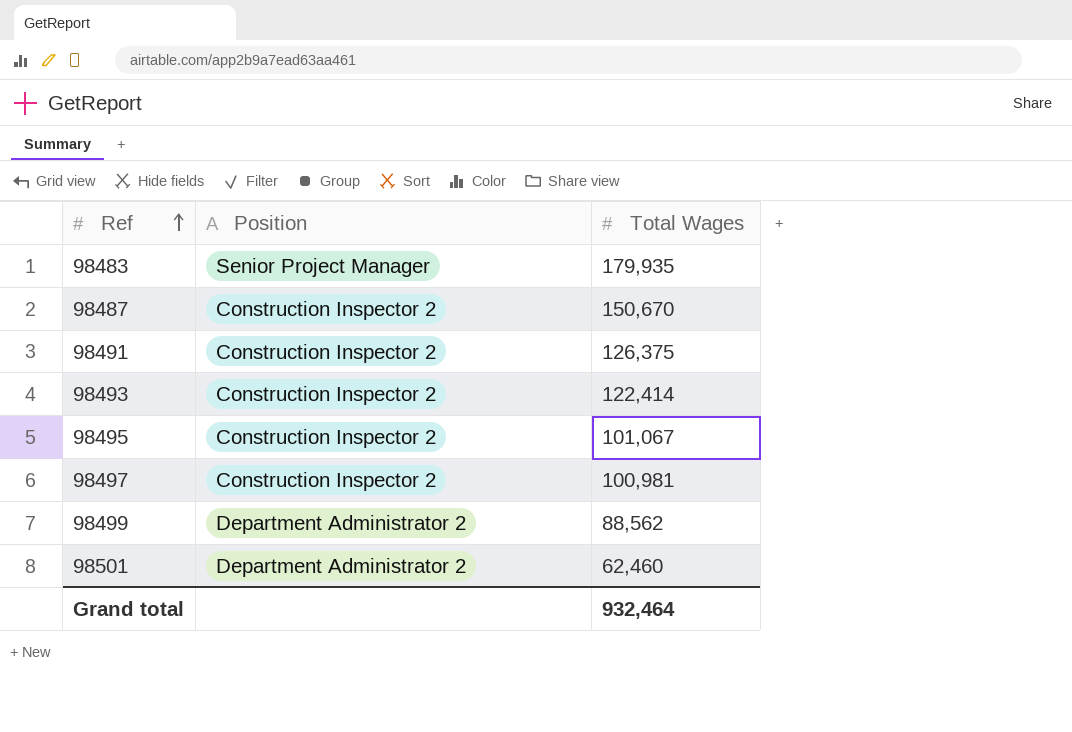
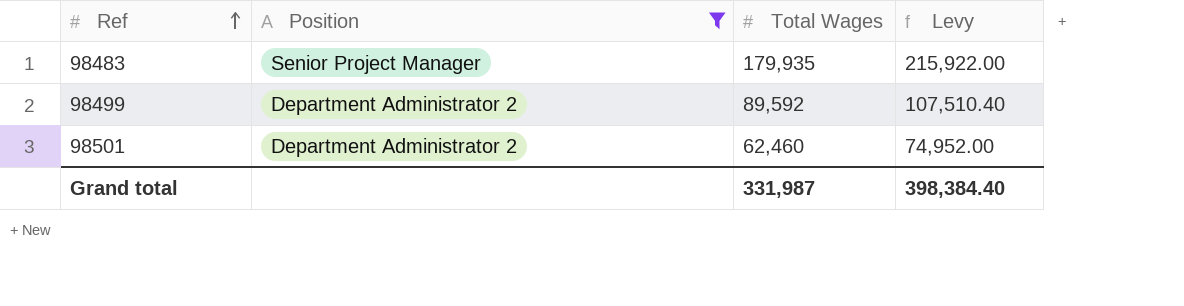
filter: none -> Position != Construction Inspector 2
column Levy | formula: none -> [Total Wages] * 1.2
98499 | Total Wages: 88,562 -> 89,592
Grand total | Total Wages: 932,464 -> 331,987

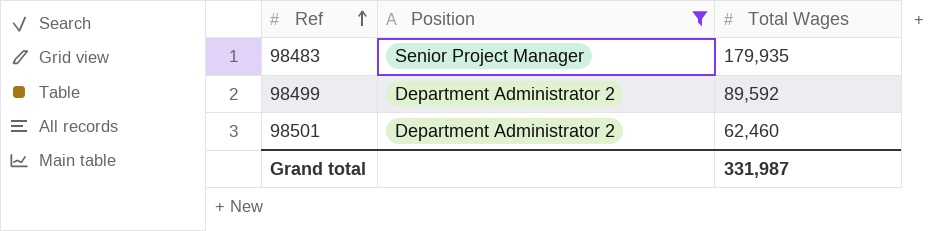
column Levy | formula: [Total Wages] * 1.2 -> none

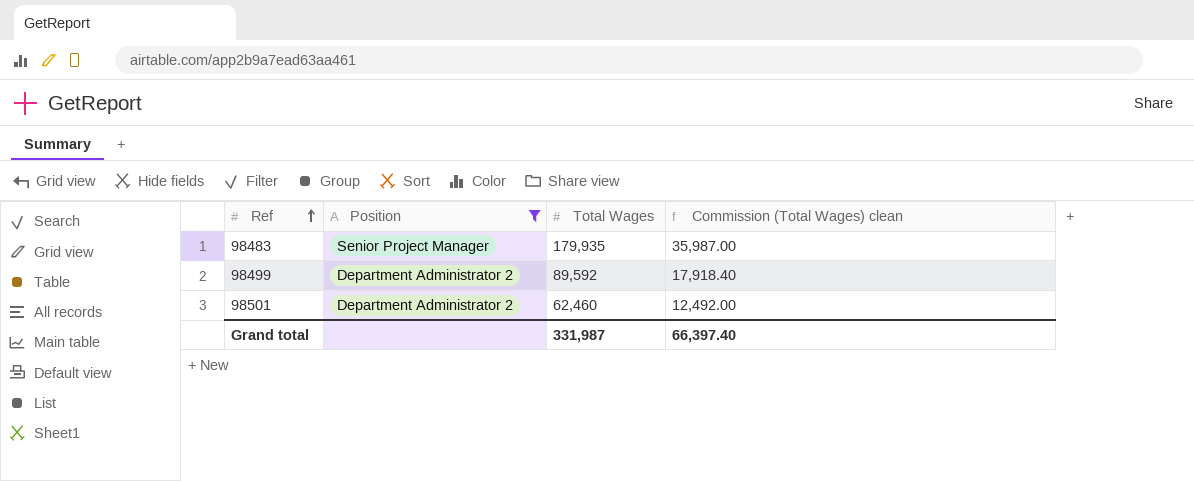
column Commission (Total Wages) clean | formula: none -> [Total Wages] * 0.2

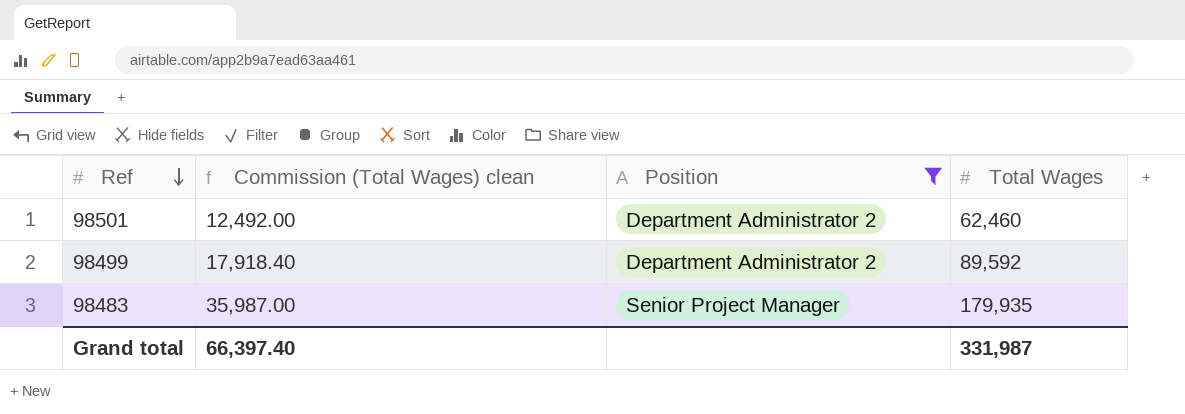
row order: Ref ascending -> Ref descending
column Commission (Total Wages) clean | position: 4 -> 2

